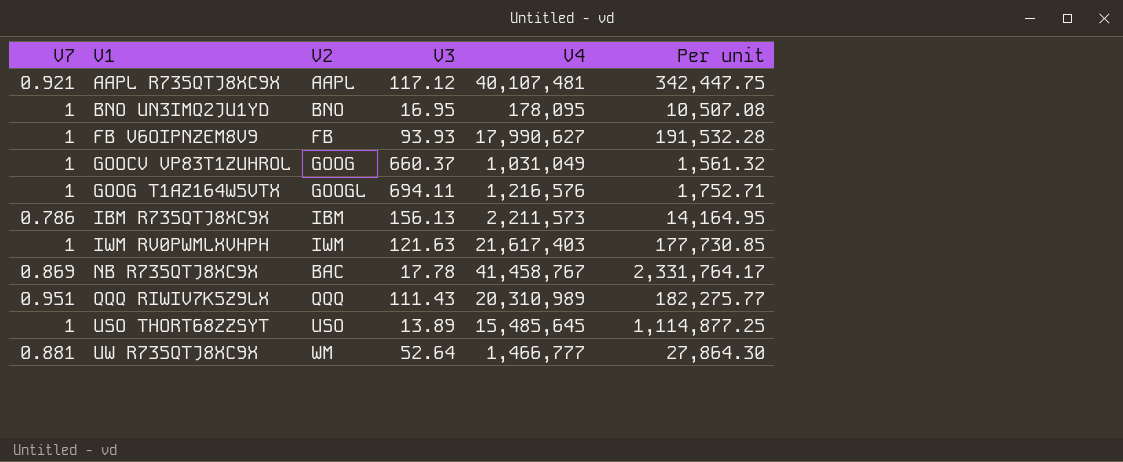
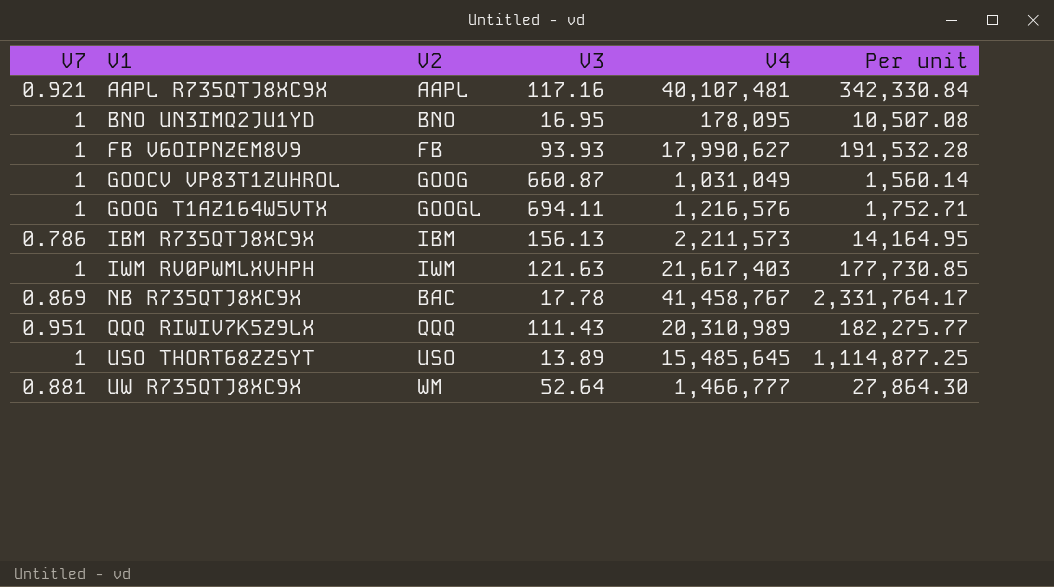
AAPL R735QTJ8XC9X | V3: 117.12 -> 117.16
AAPL R735QTJ8XC9X | Per unit: 342,447.75 -> 342,330.84
GOOCV VP83T1ZUHROL | V3: 660.37 -> 660.87
GOOCV VP83T1ZUHROL | Per unit: 1,561.32 -> 1,560.14

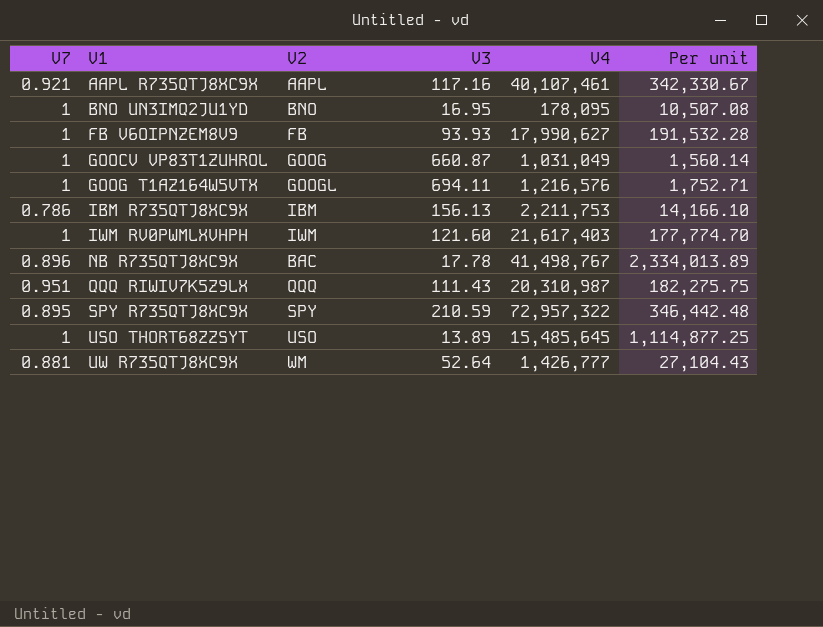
AAPL R735QTJ8XC9X | V4: 40,107,481 -> 40,107,461
AAPL R735QTJ8XC9X | Per unit: 342,330.84 -> 342,330.67
IBM R735QTJ8XC9X | V4: 2,211,573 -> 2,211,753
IBM R735QTJ8XC9X | Per unit: 14,164.95 -> 14,166.10
IWM RV0PWMLXVHPH | V3: 121.63 -> 121.60
IWM RV0PWMLXVHPH | Per unit: 177,730.85 -> 177,774.70
NB R735QTJ8XC9X | V7: 0.869 -> 0.896
NB R735QTJ8XC9X | V4: 41,458,767 -> 41,498,767
NB R735QTJ8XC9X | Per unit: 2,331,764.17 -> 2,334,013.89
QQQ RIWIV7K5Z9LX | V4: 20,310,989 -> 20,310,987
QQQ RIWIV7K5Z9LX | Per unit: 182,275.77 -> 182,275.75
row SPY R735QTJ8XC9X: none -> 0.895 | SPY | 210.59 | 72,957,322 | 346,442.48
UW R735QTJ8XC9X | V4: 1,466,777 -> 1,426,777
UW R735QTJ8XC9X | Per unit: 27,864.30 -> 27,104.43

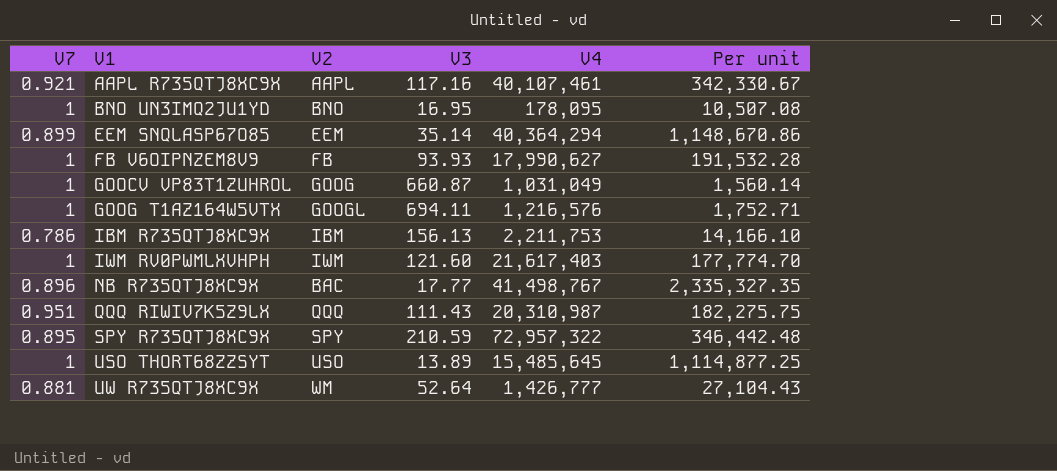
row EEM SNQLASP67O85: none -> 0.899 | EEM | 35.14 | 40,364,294 | 1,148,670.86
NB R735QTJ8XC9X | V3: 17.78 -> 17.77
NB R735QTJ8XC9X | Per unit: 2,334,013.89 -> 2,335,327.35

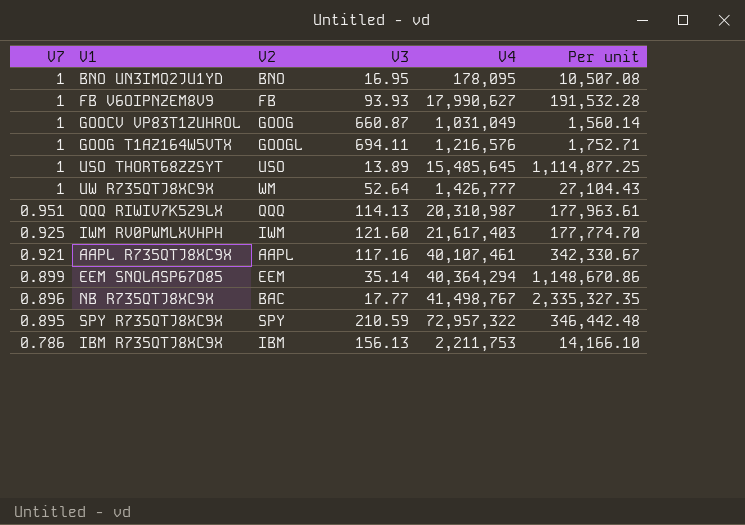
row order: V1 ascending -> V7 descending
UW R735QTJ8XC9X | V7: 0.881 -> 1
QQQ RIWIV7K5Z9LX | V3: 111.43 -> 114.13
QQQ RIWIV7K5Z9LX | Per unit: 182,275.75 -> 177,963.61
IWM RV0PWMLXVHPH | V7: 1 -> 0.925

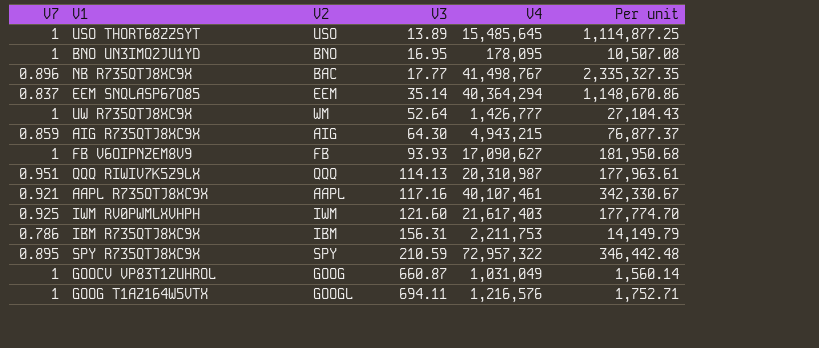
row order: V7 descending -> V3 ascending
EEM SNQLASP67O85 | V7: 0.899 -> 0.837
row AIG R735QTJ8XC9X: none -> 0.859 | AIG | 64.30 | 4,943,215 | 76,877.37
FB V6OIPNZEM8V9 | V4: 17,990,627 -> 17,090,627
FB V6OIPNZEM8V9 | Per unit: 191,532.28 -> 181,950.68
IBM R735QTJ8XC9X | V3: 156.13 -> 156.31
IBM R735QTJ8XC9X | Per unit: 14,166.10 -> 14,149.79

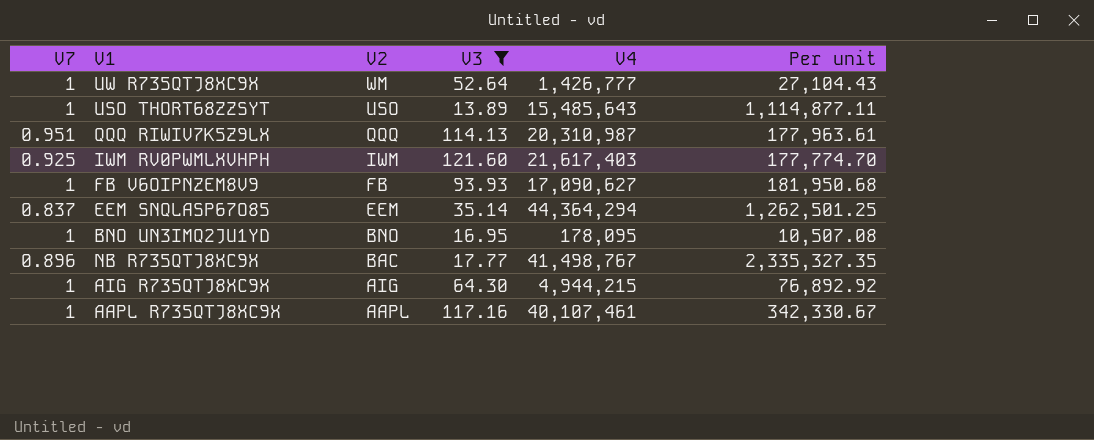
filter: none -> V3 <= 121.60
row order: V3 ascending -> V2 descending
USO THORT68ZZSYT | V4: 15,485,645 -> 15,485,643
USO THORT68ZZSYT | Per unit: 1,114,877.25 -> 1,114,877.11
EEM SNQLASP67O85 | V4: 40,364,294 -> 44,364,294
EEM SNQLASP67O85 | Per unit: 1,148,670.86 -> 1,262,501.25
AIG R735QTJ8XC9X | V7: 0.859 -> 1
AIG R735QTJ8XC9X | V4: 4,943,215 -> 4,944,215
AIG R735QTJ8XC9X | Per unit: 76,877.37 -> 76,892.92
AAPL R735QTJ8XC9X | V7: 0.921 -> 1

